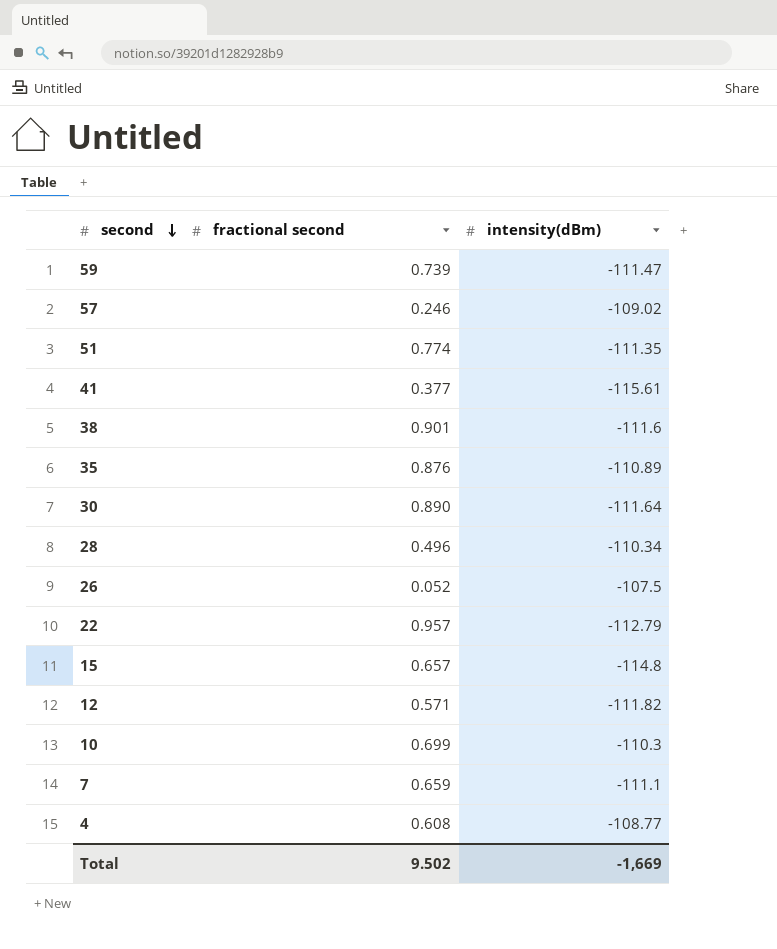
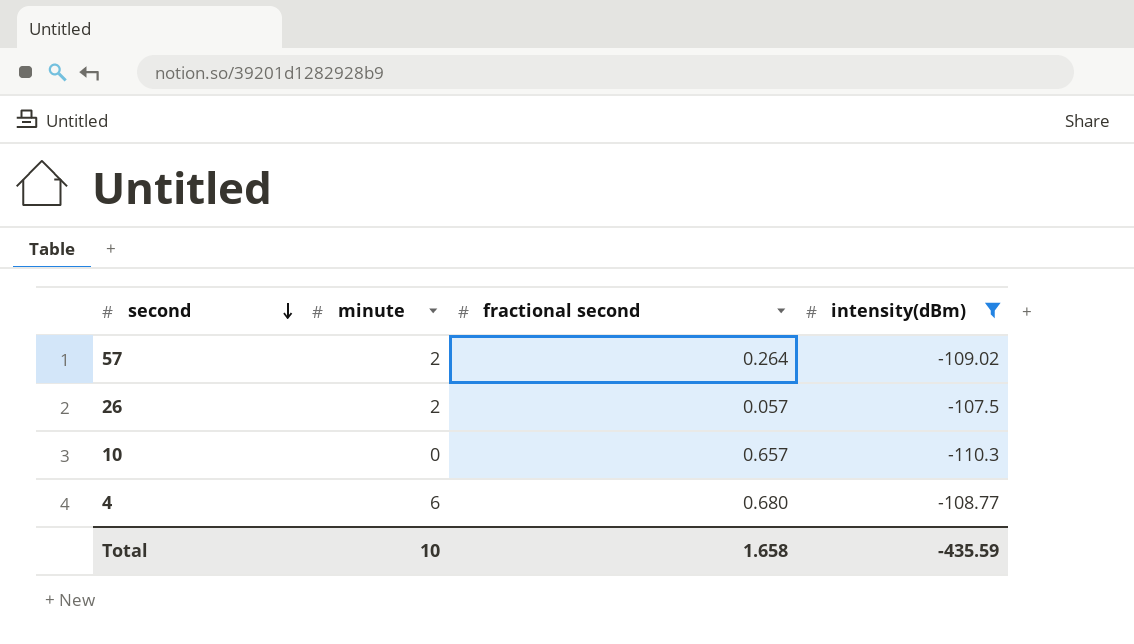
filter: none -> intensity(dBm) >= -110.3
column minute | position: none -> 2
57 | fractional second: 0.246 -> 0.264
26 | fractional second: 0.052 -> 0.057
10 | fractional second: 0.699 -> 0.657
4 | fractional second: 0.608 -> 0.680
Total | fractional second: 9.502 -> 1.658
Total | intensity(dBm): -1,669 -> -435.59

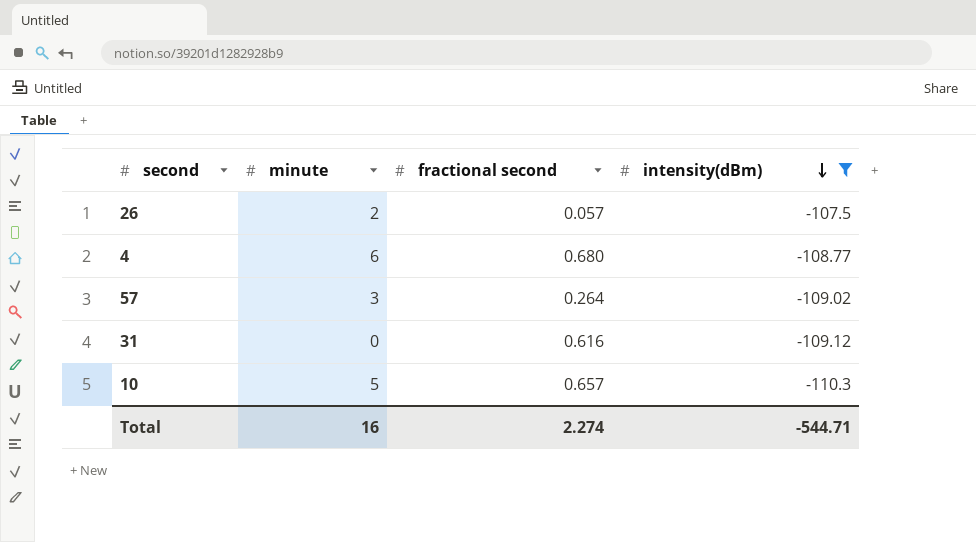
row order: second descending -> intensity(dBm) descending
57 | minute: 2 -> 3
row 31: none -> 0 | 0.616 | -109.12
10 | minute: 0 -> 5
Total | minute: 10 -> 16
Total | fractional second: 1.658 -> 2.274
Total | intensity(dBm): -435.59 -> -544.71

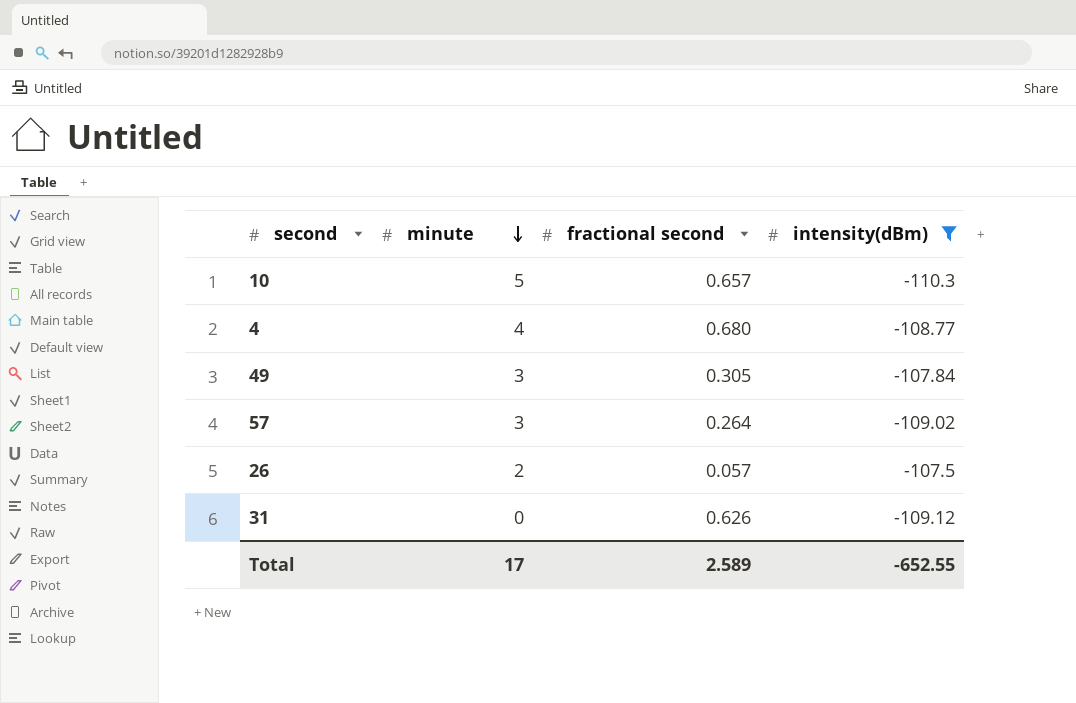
row order: intensity(dBm) descending -> minute descending
4 | minute: 6 -> 4
row 49: none -> 3 | 0.305 | -107.84
31 | fractional second: 0.616 -> 0.626
Total | minute: 16 -> 17
Total | fractional second: 2.274 -> 2.589
Total | intensity(dBm): -544.71 -> -652.55

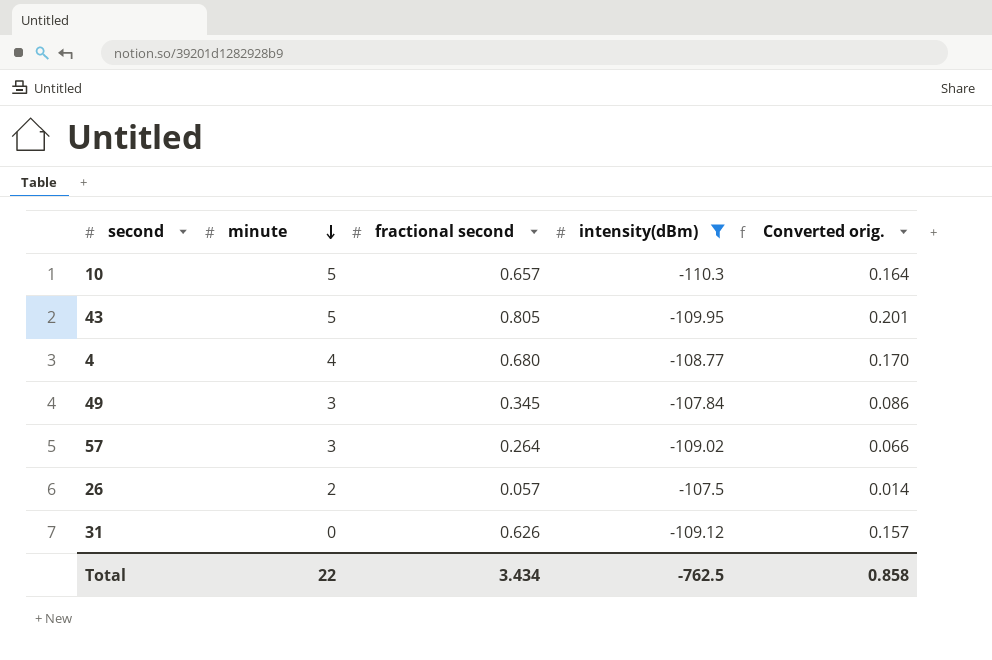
column Converted orig. | formula: none -> [fractional second] * 0.25
row 43: none -> 5 | 0.805 | -109.95 | 0.201
49 | fractional second: 0.305 -> 0.345
Total | minute: 17 -> 22
Total | fractional second: 2.589 -> 3.434
Total | intensity(dBm): -652.55 -> -762.5

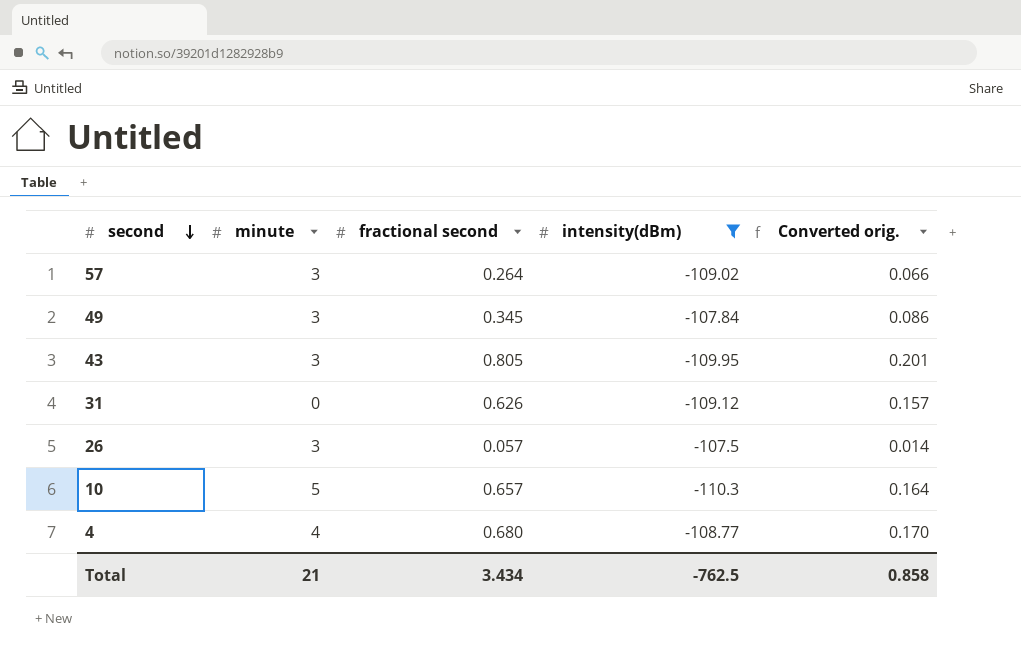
row order: minute descending -> second descending
43 | minute: 5 -> 3
26 | minute: 2 -> 3
Total | minute: 22 -> 21

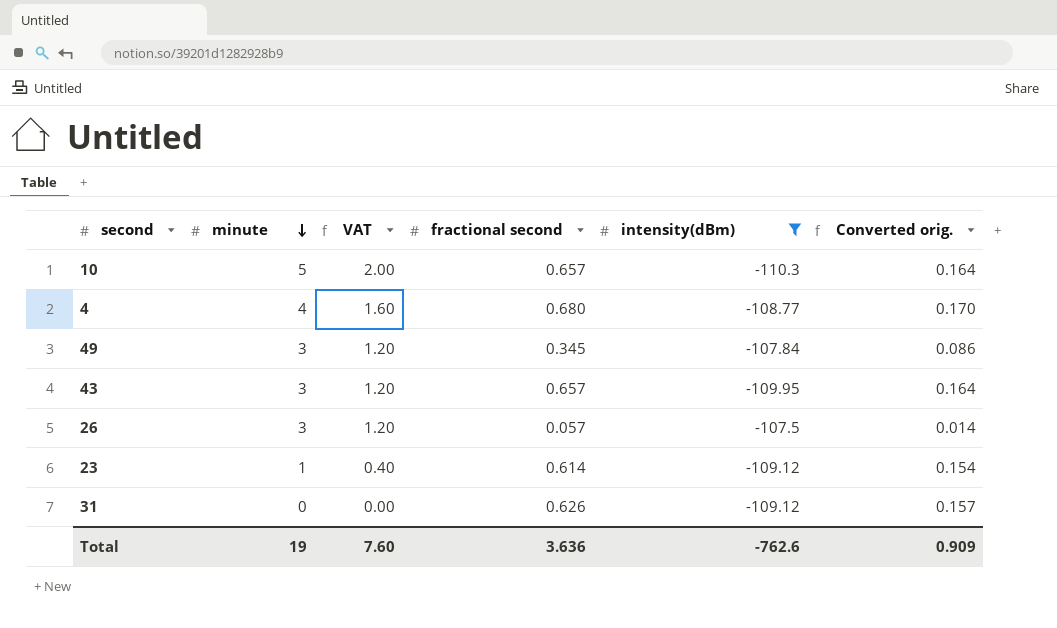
row order: second descending -> minute descending
column VAT | formula: none -> [minute] * 0.4
row 57: 3 | 0.264 | -109.02 | 0.066 -> none
43 | fractional second: 0.805 -> 0.657
43 | Converted orig.: 0.201 -> 0.164
row 23: none -> 1 | 0.40 | 0.614 | -109.12 | 0.154
Total | minute: 21 -> 19
Total | fractional second: 3.434 -> 3.636
Total | intensity(dBm): -762.5 -> -762.6
Total | Converted orig.: 0.858 -> 0.909

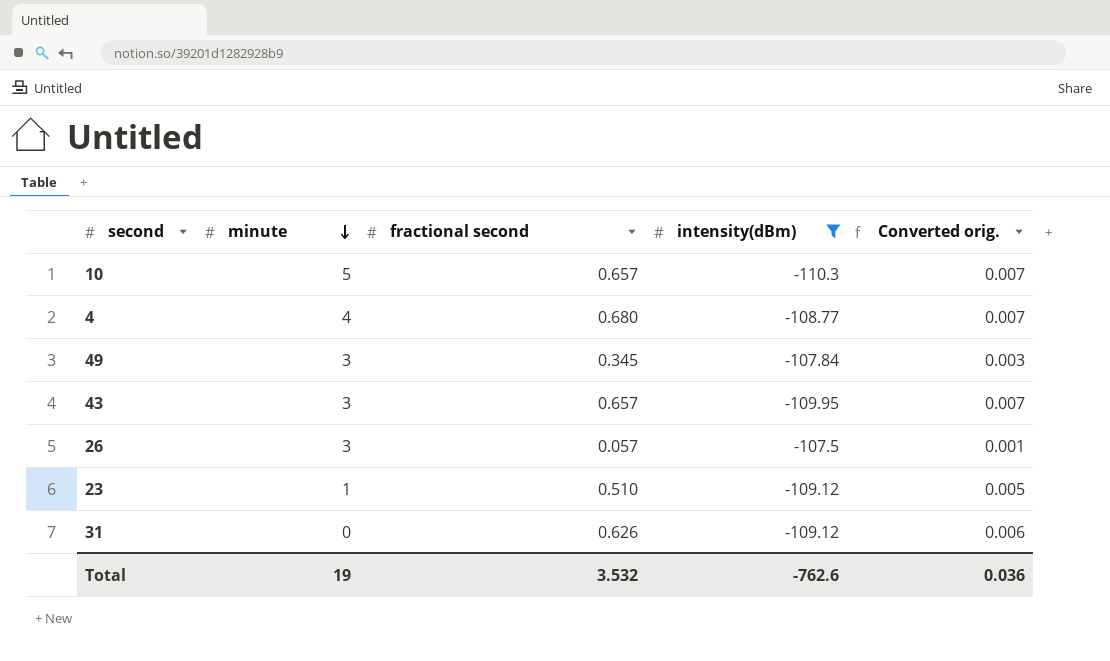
column VAT | formula: [minute] * 0.4 -> none
column Converted orig. | formula: [fractional second] * 0.25 -> [fractional second] * 0.01
23 | fractional second: 0.614 -> 0.510
Total | fractional second: 3.636 -> 3.532
Total | Converted orig.: 0.909 -> 0.036

